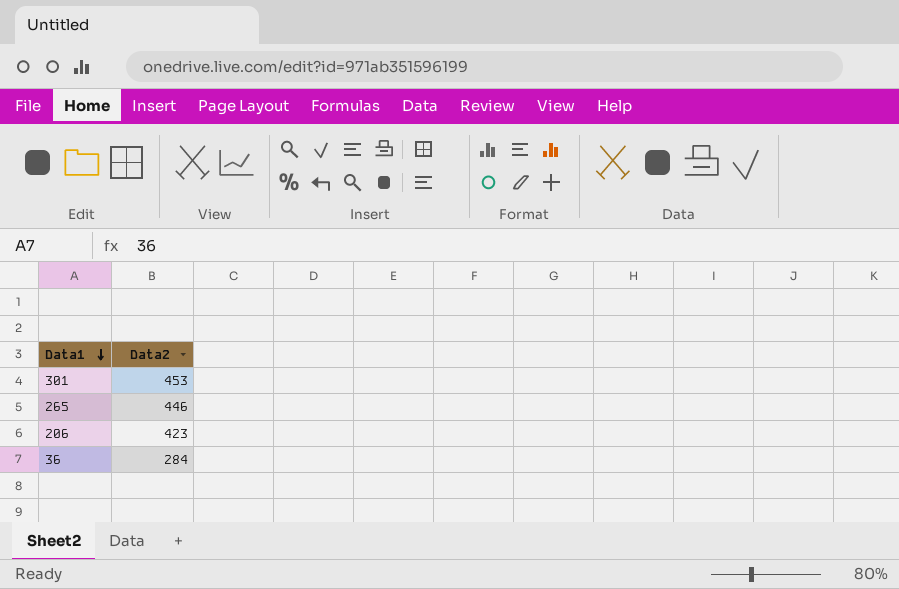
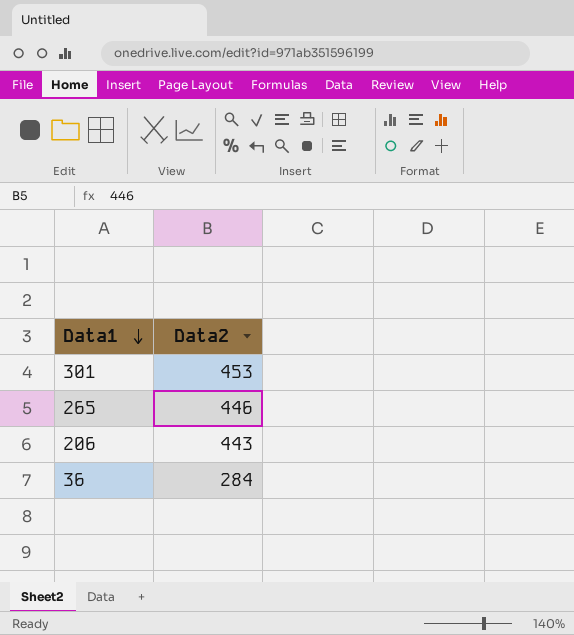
206 | Data2: 423 -> 443

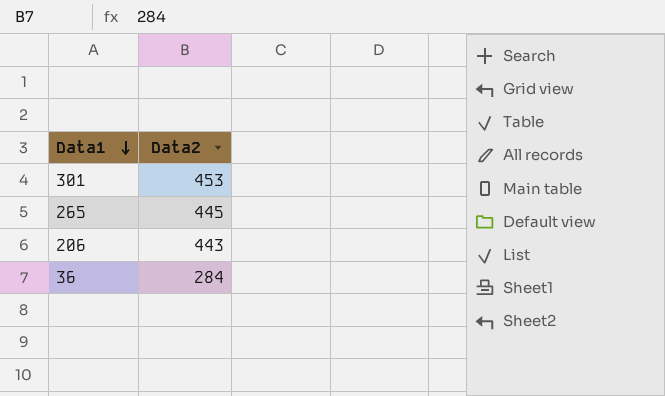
265 | Data2: 446 -> 445

